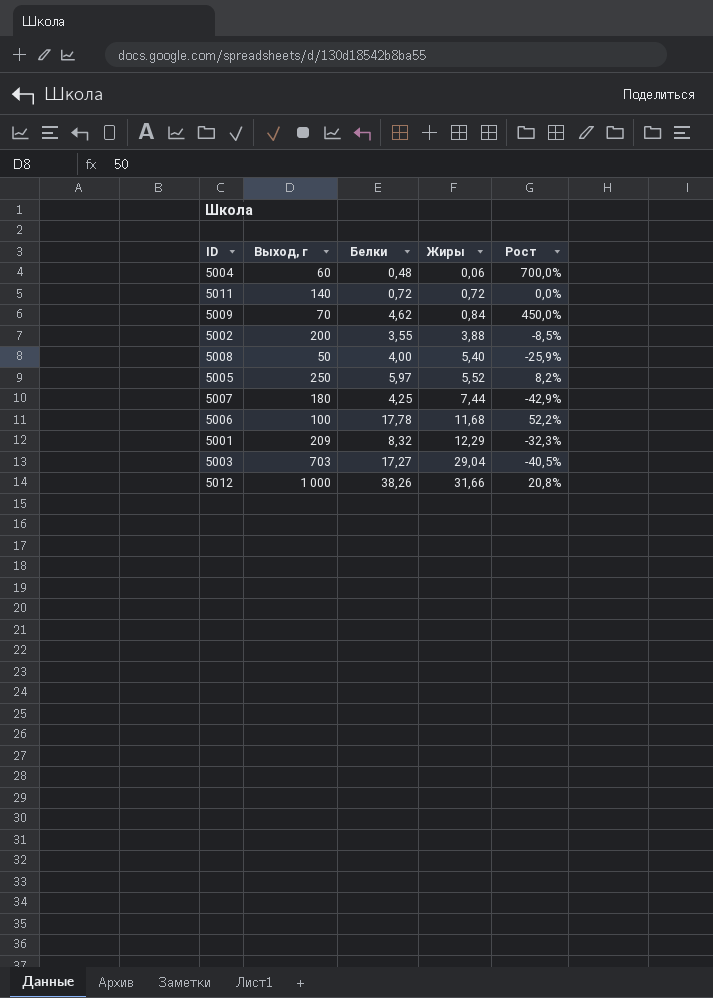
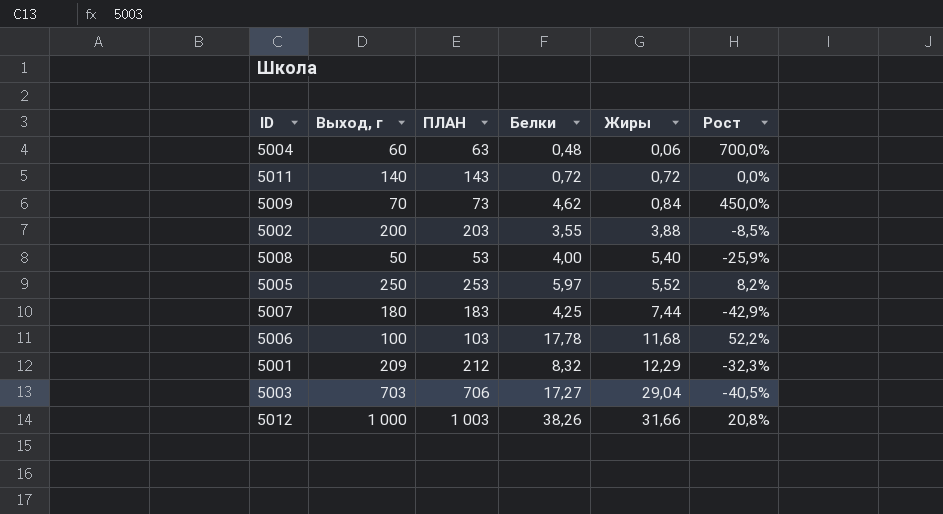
column ПЛАН | formula: none -> [Выход, г] + 3

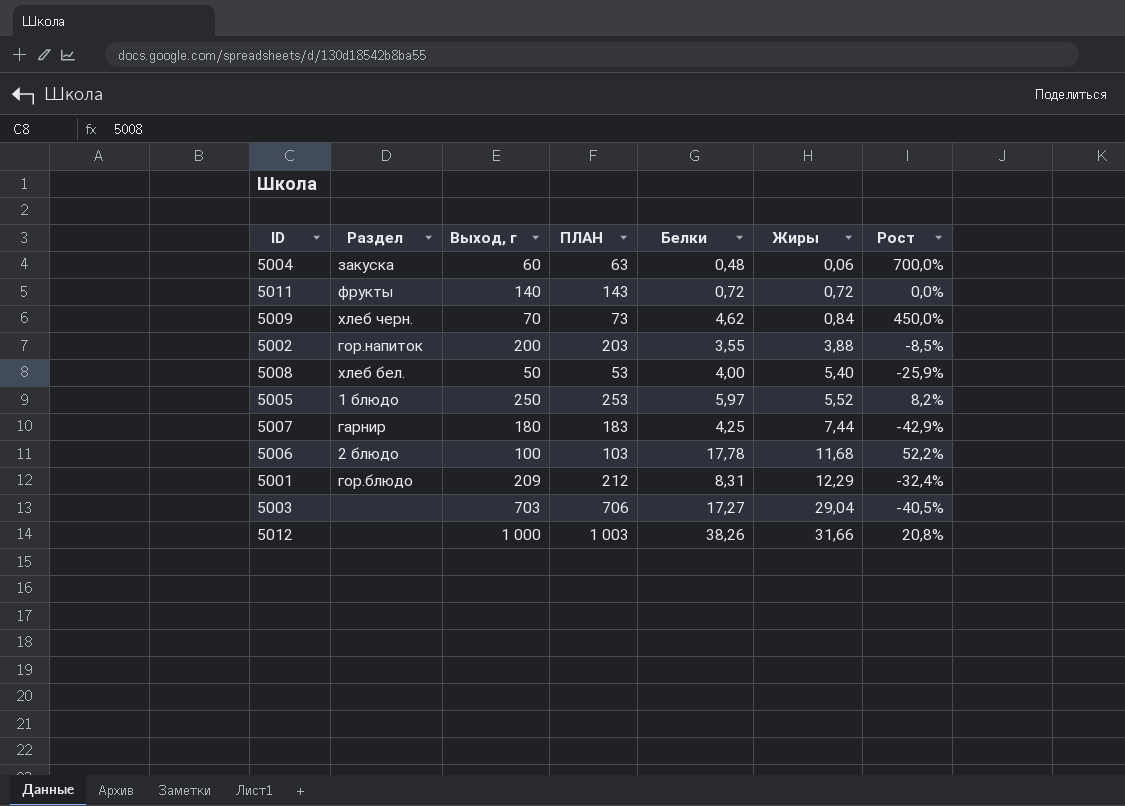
column Раздел | position: none -> 2
5001 | Белки: 8,32 -> 8,31
5001 | Рост: -32,3% -> -32,4%

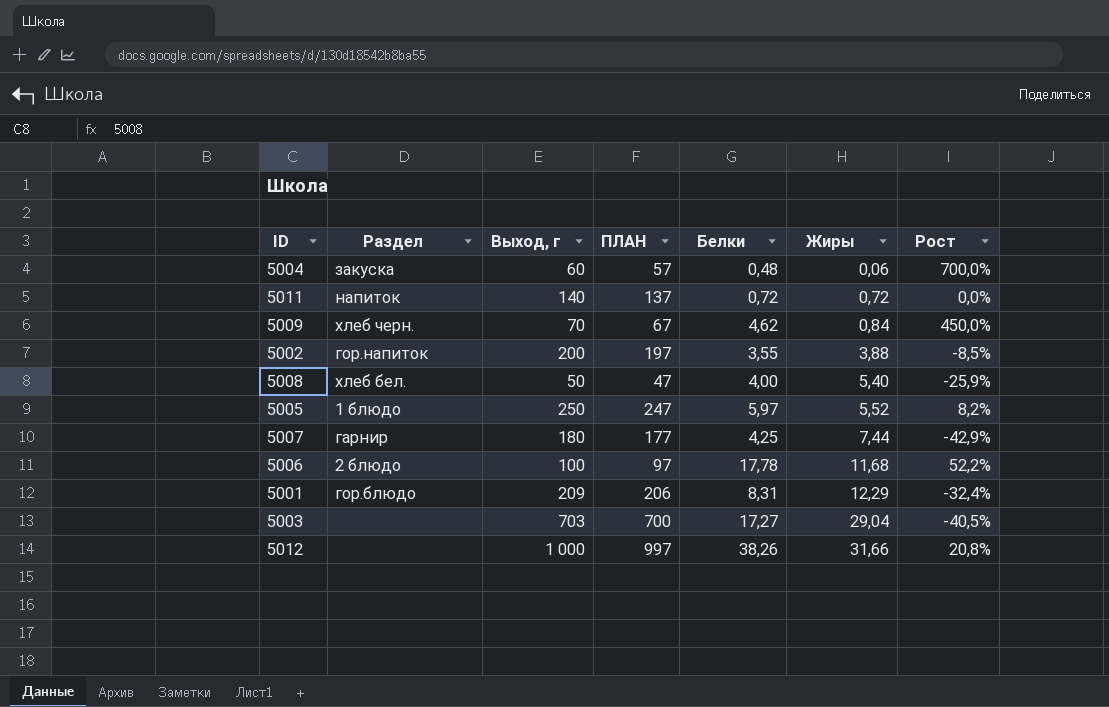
column ПЛАН | formula: [Выход, г] + 3 -> [Выход, г] - 3
5011 | Раздел: фрукты -> напиток

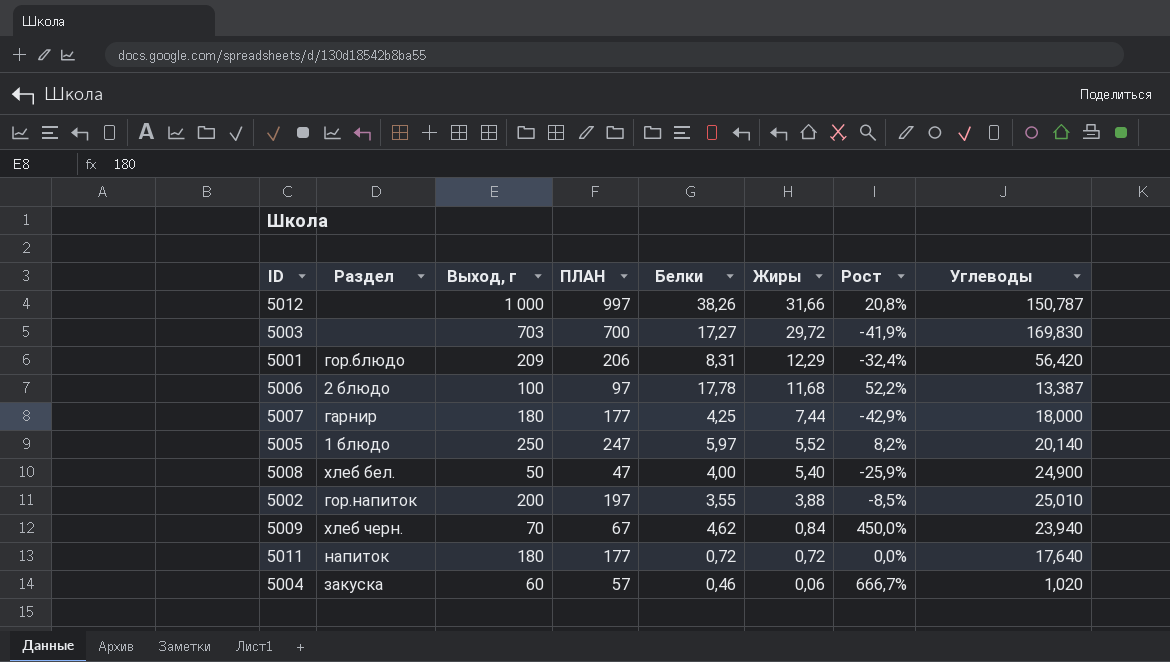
row order: Жиры ascending -> Жиры descending
column Углеводы | position: none -> 8
5003 | Жиры: 29,04 -> 29,72
5003 | Рост: -40,5% -> -41,9%
5011 | Выход, г: 140 -> 180
5011 | ПЛАН: 137 -> 177
5004 | Белки: 0,48 -> 0,46
5004 | Рост: 700,0% -> 666,7%

